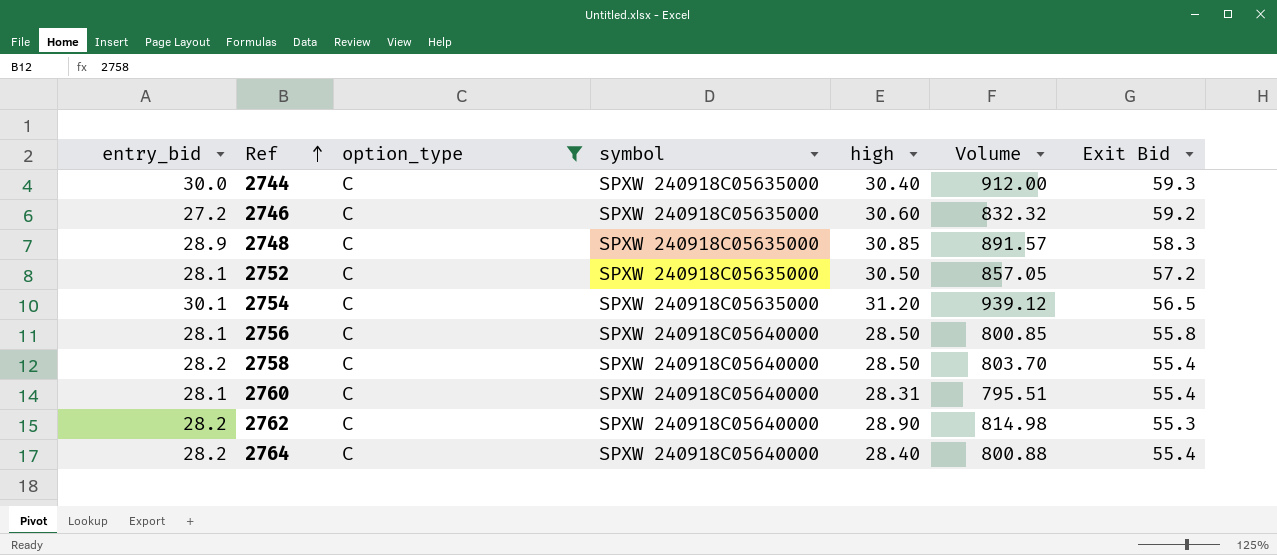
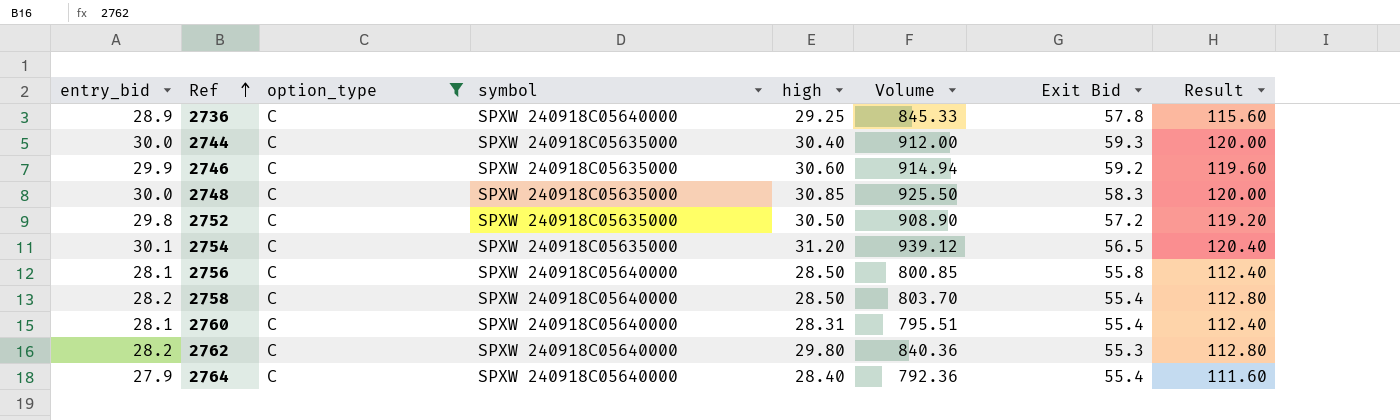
column Result | formula: none -> [entry_bid] * 4
row 2736: none -> 28.9 | C | SPXW 240918C05640000 | 29.25 | 845.33 | 57.8 | 115.60
2746 | entry_bid: 27.2 -> 29.9
2746 | Volume: 832.32 -> 914.94
2748 | entry_bid: 28.9 -> 30.0
2748 | Volume: 891.57 -> 925.50
2752 | entry_bid: 28.1 -> 29.8
2752 | Volume: 857.05 -> 908.90
2762 | high: 28.90 -> 29.80
2762 | Volume: 814.98 -> 840.36
2764 | entry_bid: 28.2 -> 27.9
2764 | Volume: 800.88 -> 792.36

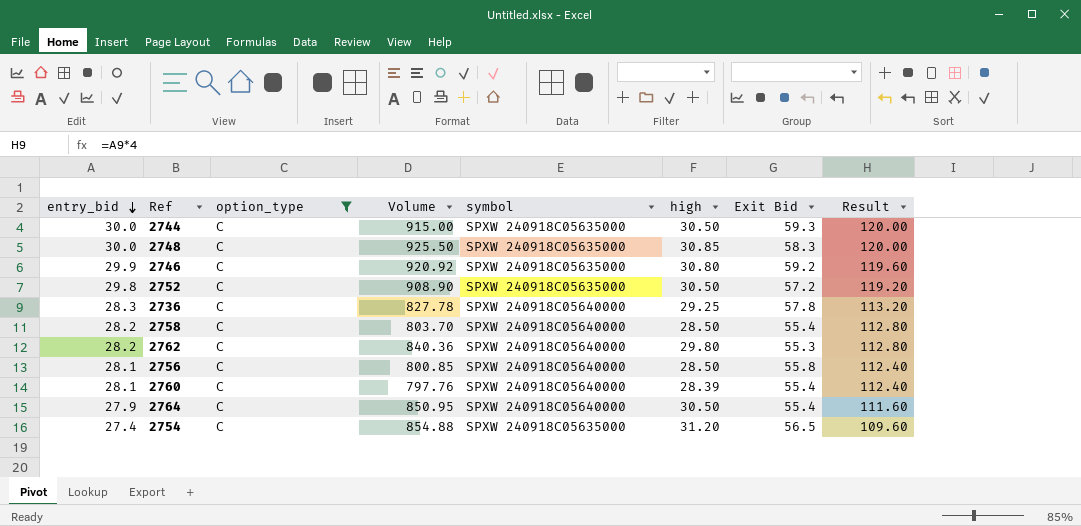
row order: Ref ascending -> entry_bid descending
column Volume | position: 6 -> 4
2744 | Volume: 912.00 -> 915.00
2744 | high: 30.40 -> 30.50
2746 | Volume: 914.94 -> 920.92
2746 | high: 30.60 -> 30.80
2736 | entry_bid: 28.9 -> 28.3
2736 | Volume: 845.33 -> 827.78
2736 | Result: 115.60 -> 113.20
2760 | Volume: 795.51 -> 797.76
2760 | high: 28.31 -> 28.39
2764 | Volume: 792.36 -> 850.95
2764 | high: 28.40 -> 30.50
2754 | entry_bid: 30.1 -> 27.4
2754 | Volume: 939.12 -> 854.88
2754 | Result: 120.40 -> 109.60

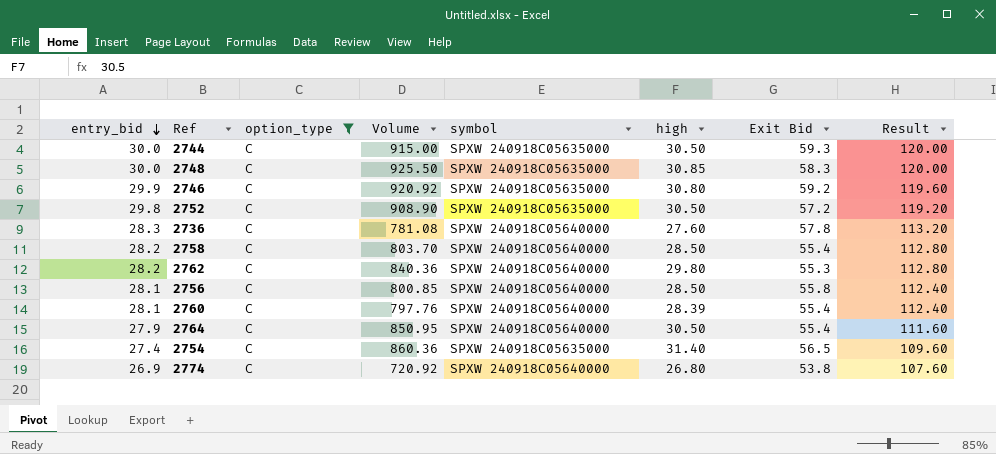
2736 | Volume: 827.78 -> 781.08
2736 | high: 29.25 -> 27.60
2754 | Volume: 854.88 -> 860.36
2754 | high: 31.20 -> 31.40
row 2774: none -> 26.9 | C | 720.92 | SPXW 240918C05640000 | 26.80 | 53.8 | 107.60

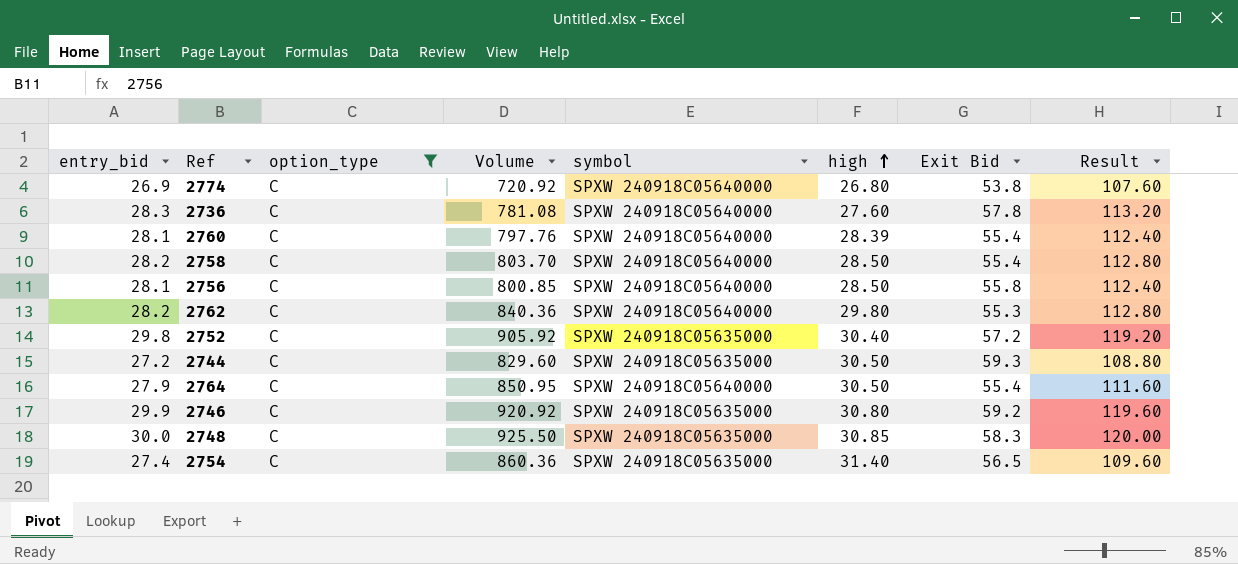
row order: entry_bid descending -> high ascending
2752 | Volume: 908.90 -> 905.92
2752 | high: 30.50 -> 30.40
2744 | entry_bid: 30.0 -> 27.2
2744 | Volume: 915.00 -> 829.60
2744 | Result: 120.00 -> 108.80

